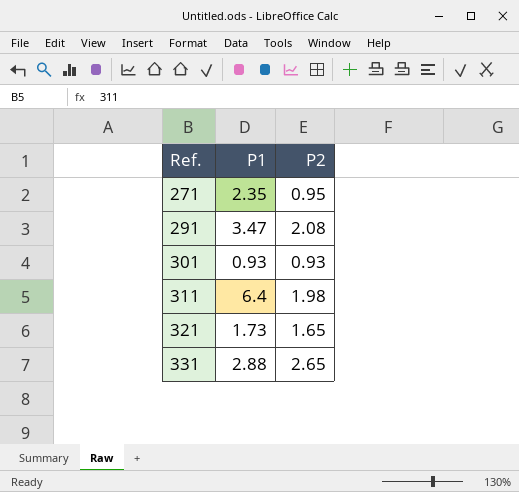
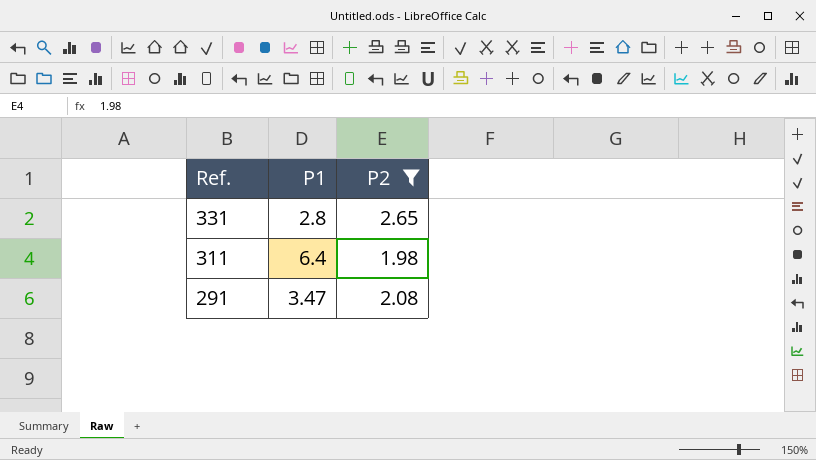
filter: none -> P2 >= 1.98
row order: Ref. ascending -> Ref. descending
331 | P1: 2.88 -> 2.8

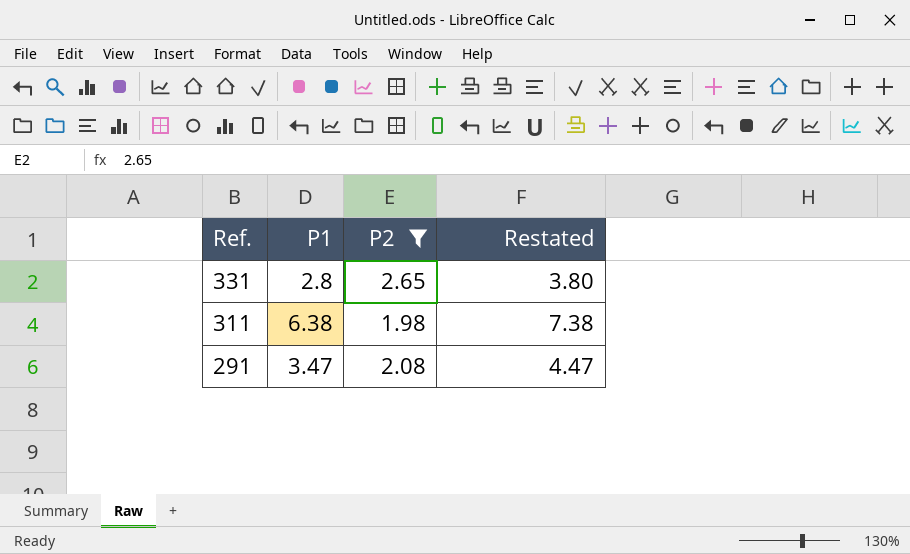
column Restated | formula: none -> [P1] + 1
311 | P1: 6.4 -> 6.38

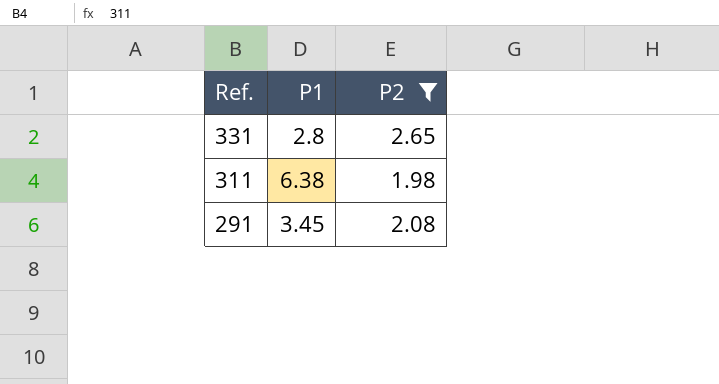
column Restated | formula: [P1] + 1 -> none
291 | P1: 3.47 -> 3.45

